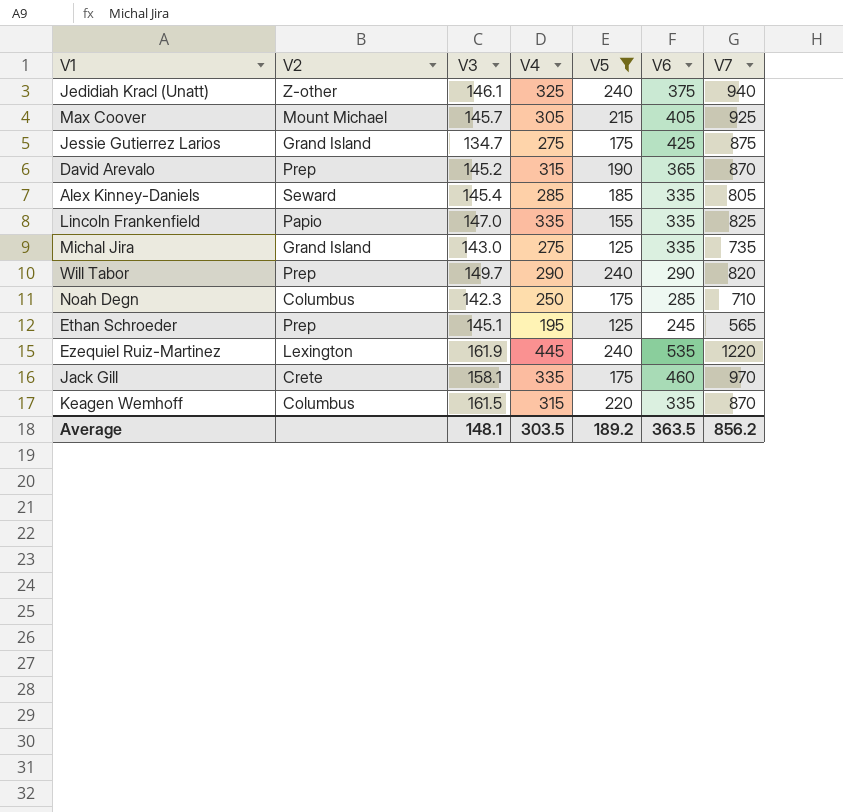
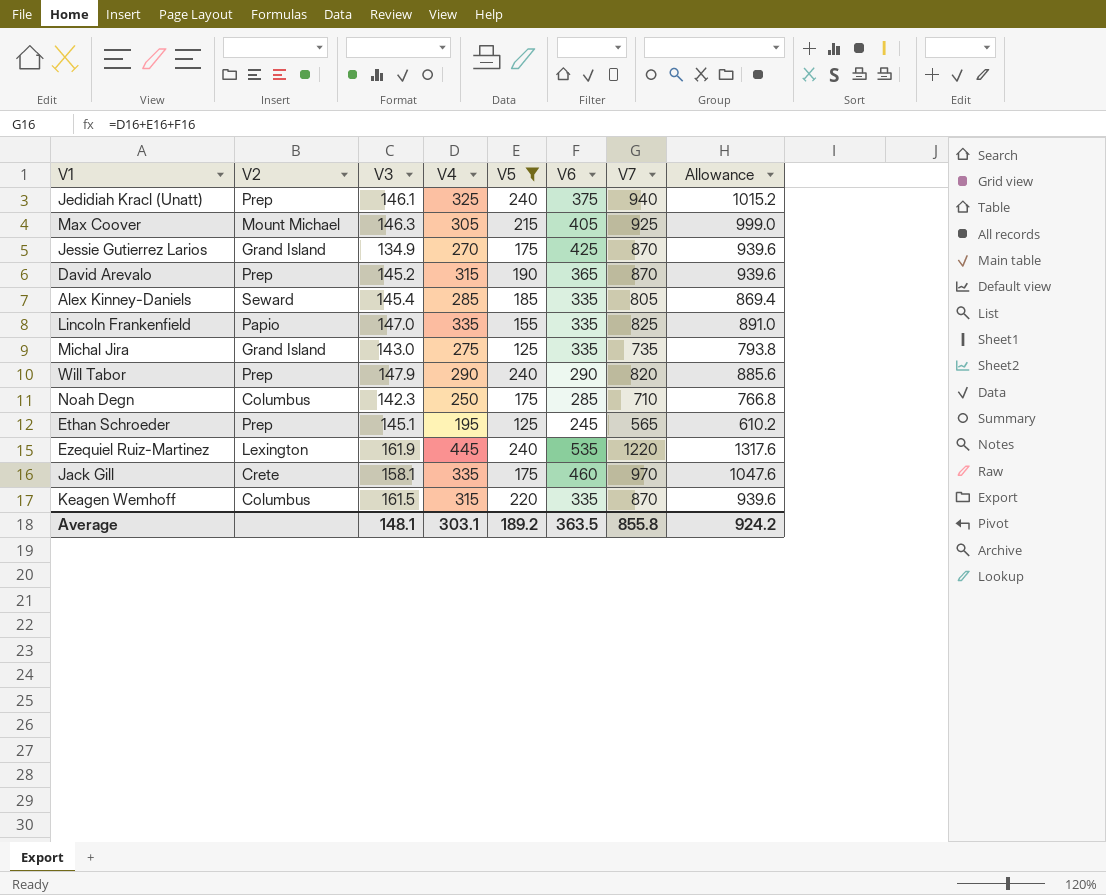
column Allowance | formula: none -> [V7] * 1.08
Jedidiah Kracl (Unatt) | V2: Z-other -> Prep
Max Coover | V3: 145.7 -> 146.3
Jessie Gutierrez Larios | V3: 134.7 -> 134.9
Jessie Gutierrez Larios | V4: 275 -> 270
Jessie Gutierrez Larios | V7: 875 -> 870
Will Tabor | V3: 149.7 -> 147.9
Average | V4: 303.5 -> 303.1
Average | V7: 856.2 -> 855.8

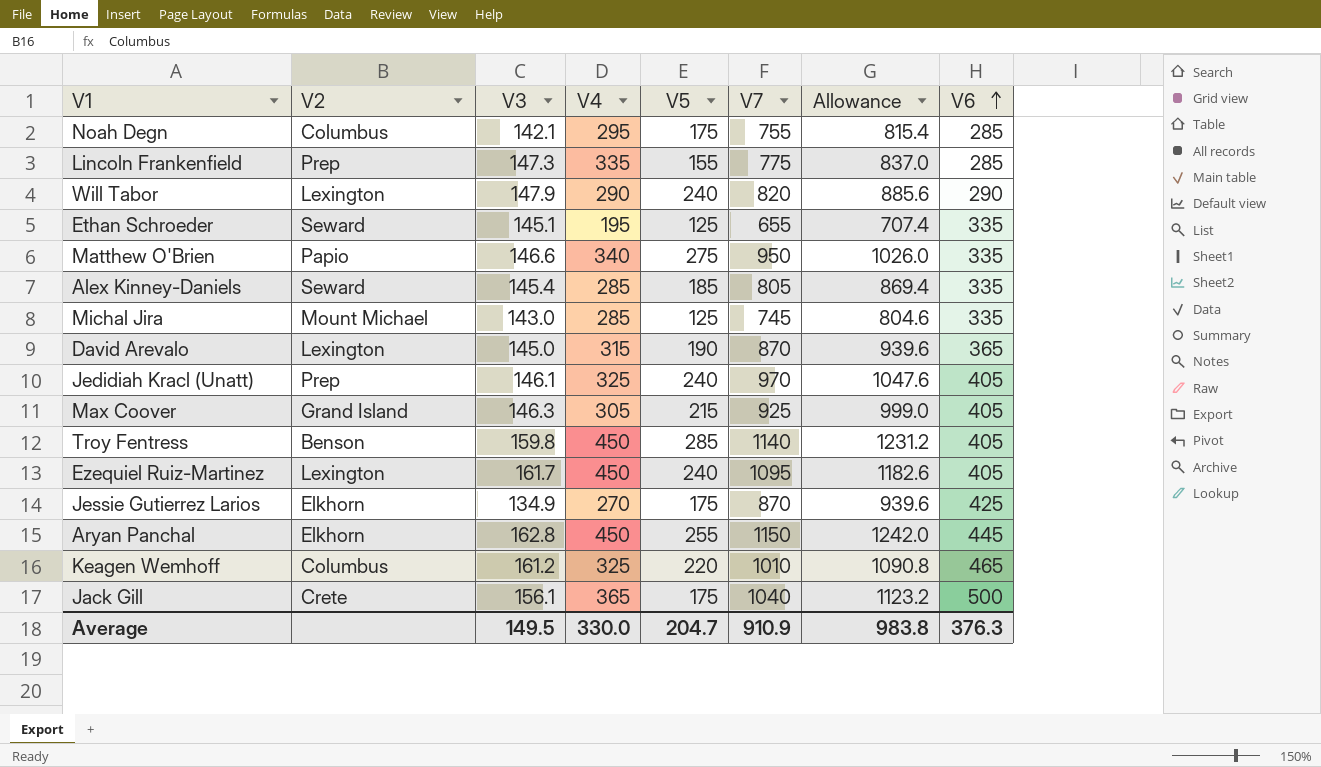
filter: V5 <= 240 -> none
row order: none -> V6 ascending
column V6 | position: 6 -> 8
Noah Degn | V3: 142.3 -> 142.1
Noah Degn | V4: 250 -> 295
Noah Degn | V7: 710 -> 755
Noah Degn | Allowance: 766.8 -> 815.4
Lincoln Frankenfield | V2: Papio -> Prep
Lincoln Frankenfield | V3: 147.0 -> 147.3
Lincoln Frankenfield | V7: 825 -> 775
Lincoln Frankenfield | Allowance: 891.0 -> 837.0
Lincoln Frankenfield | V6: 335 -> 285
Will Tabor | V2: Prep -> Lexington
Ethan Schroeder | V2: Prep -> Seward
Ethan Schroeder | V7: 565 -> 655
Ethan Schroeder | Allowance: 610.2 -> 707.4
Ethan Schroeder | V6: 245 -> 335
Michal Jira | V2: Grand Island -> Mount Michael
Michal Jira | V4: 275 -> 285
Michal Jira | V7: 735 -> 745
Michal Jira | Allowance: 793.8 -> 804.6
David Arevalo | V2: Prep -> Lexington
David Arevalo | V3: 145.2 -> 145.0
Jedidiah Kracl (Unatt) | V7: 940 -> 970
Jedidiah Kracl (Unatt) | Allowance: 1015.2 -> 1047.6
Jedidiah Kracl (Unatt) | V6: 375 -> 405
Max Coover | V2: Mount Michael -> Grand Island
Ezequiel Ruiz-Martinez | V3: 161.9 -> 161.7
Ezequiel Ruiz-Martinez | V4: 445 -> 450
Ezequiel Ruiz-Martinez | V7: 1220 -> 1095
Ezequiel Ruiz-Martinez | Allowance: 1317.6 -> 1182.6
Ezequiel Ruiz-Martinez | V6: 535 -> 405
Jessie Gutierrez Larios | V2: Grand Island -> Elkhorn
Keagen Wemhoff | V3: 161.5 -> 161.2
Keagen Wemhoff | V4: 315 -> 325
Keagen Wemhoff | V7: 870 -> 1010
Keagen Wemhoff | Allowance: 939.6 -> 1090.8
Keagen Wemhoff | V6: 335 -> 465
Jack Gill | V3: 158.1 -> 156.1
Jack Gill | V4: 335 -> 365
Jack Gill | V7: 970 -> 1040
Jack Gill | Allowance: 1047.6 -> 1123.2
Jack Gill | V6: 460 -> 500
Average | V3: 148.1 -> 149.5
Average | V4: 303.1 -> 330.0
Average | V5: 189.2 -> 204.7
Average | V7: 855.8 -> 910.9
Average | Allowance: 924.2 -> 983.8
Average | V6: 363.5 -> 376.3

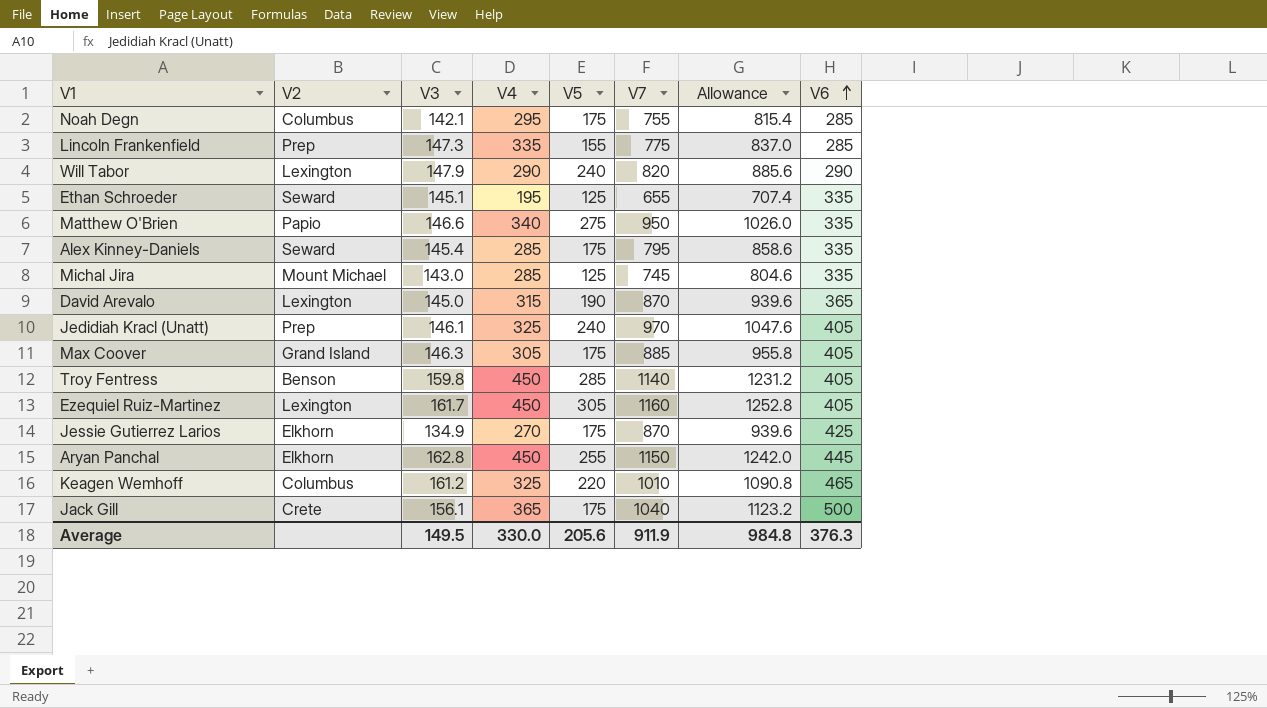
Alex Kinney-Daniels | V5: 185 -> 175
Alex Kinney-Daniels | V7: 805 -> 795
Alex Kinney-Daniels | Allowance: 869.4 -> 858.6
Max Coover | V5: 215 -> 175
Max Coover | V7: 925 -> 885
Max Coover | Allowance: 999.0 -> 955.8
Ezequiel Ruiz-Martinez | V5: 240 -> 305
Ezequiel Ruiz-Martinez | V7: 1095 -> 1160
Ezequiel Ruiz-Martinez | Allowance: 1182.6 -> 1252.8
Average | V5: 204.7 -> 205.6
Average | V7: 910.9 -> 911.9
Average | Allowance: 983.8 -> 984.8

